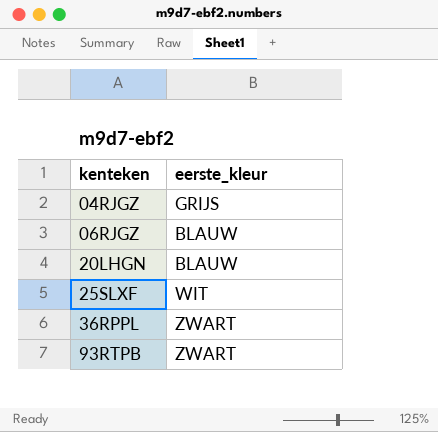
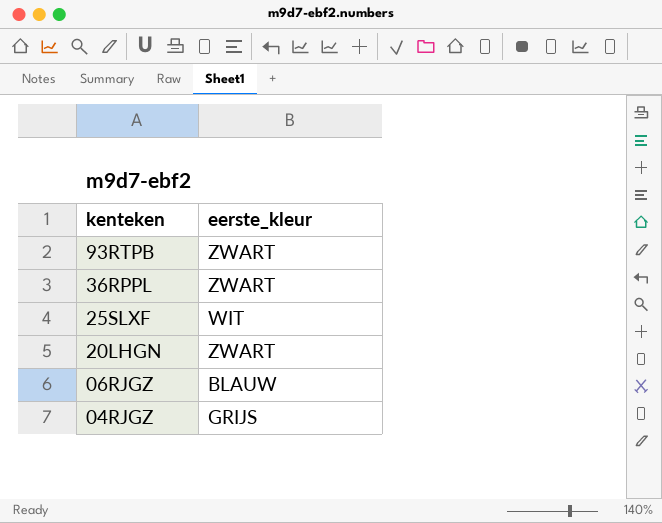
row order: kenteken ascending -> kenteken descending
20LHGN | eerste_kleur: BLAUW -> ZWART

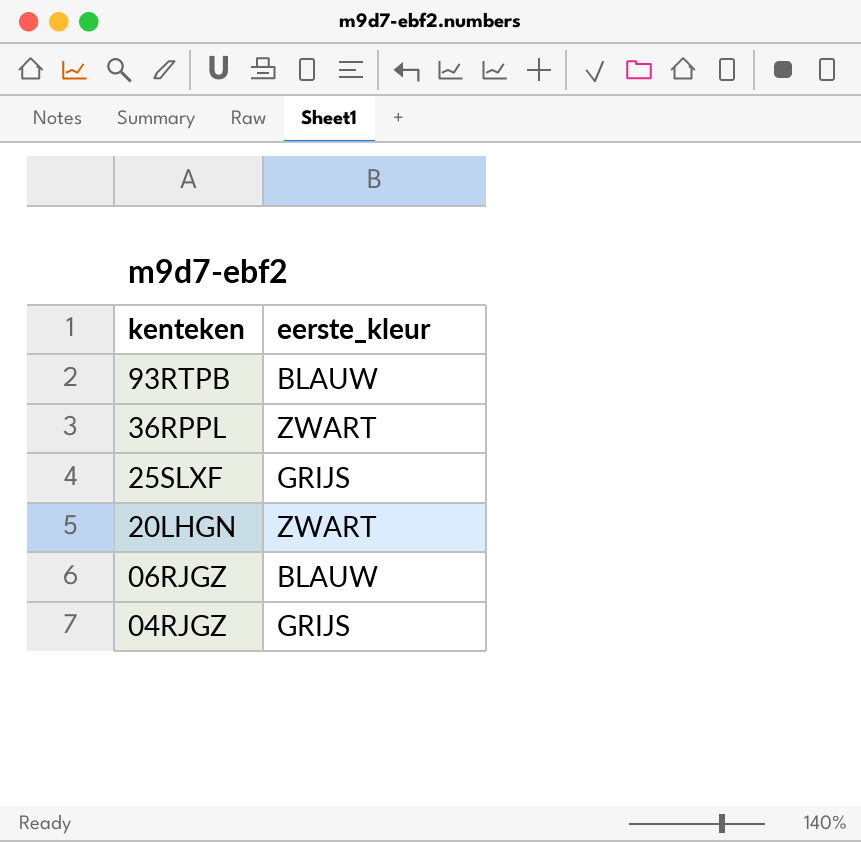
93RTPB | eerste_kleur: ZWART -> BLAUW
25SLXF | eerste_kleur: WIT -> GRIJS

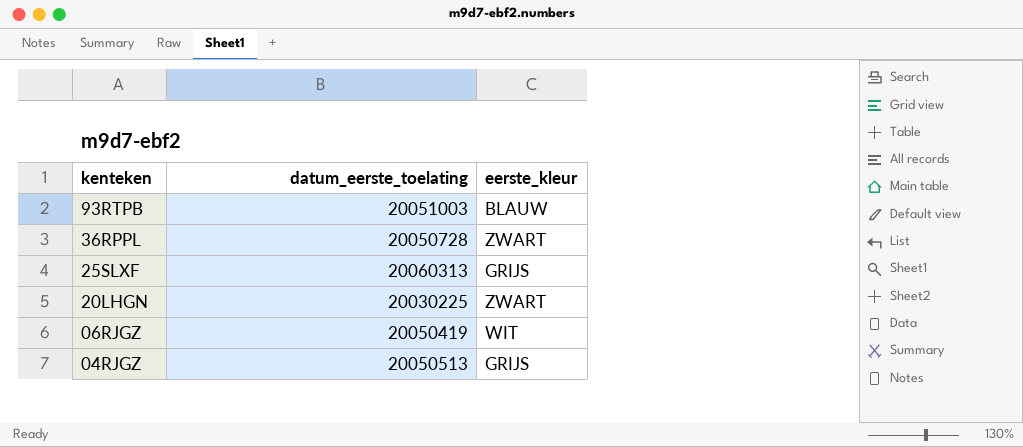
column datum_eerste_toelating | position: none -> 2
06RJGZ | eerste_kleur: BLAUW -> WIT

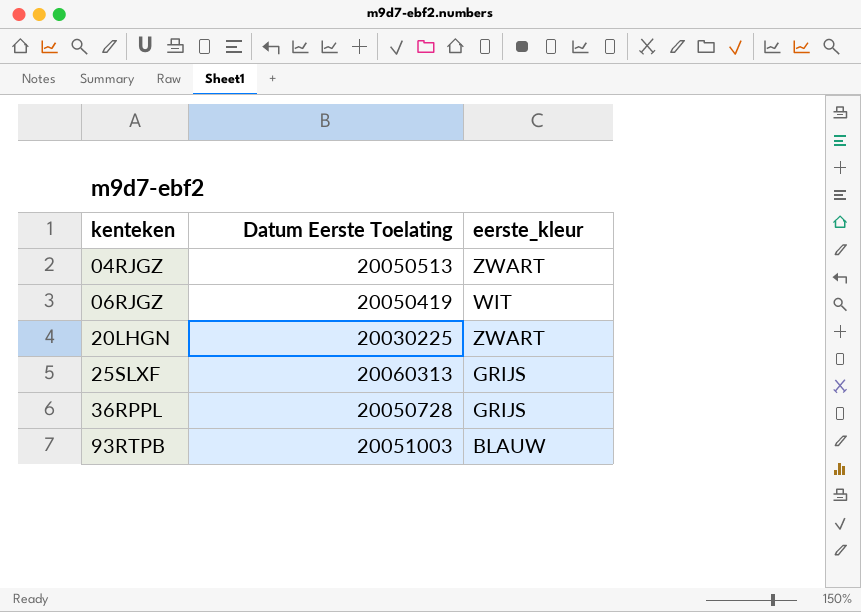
row order: kenteken descending -> kenteken ascending
column name: datum_eerste_toelating -> Datum Eerste Toelating
04RJGZ | eerste_kleur: GRIJS -> ZWART
36RPPL | eerste_kleur: ZWART -> GRIJS

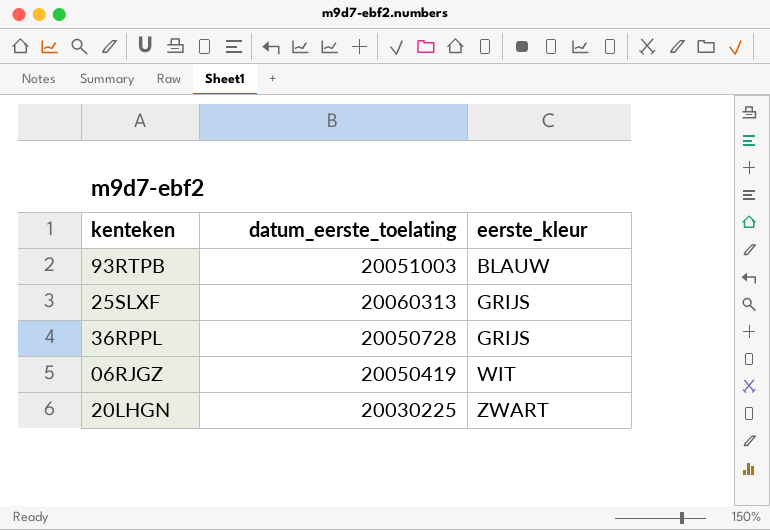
row order: kenteken ascending -> eerste_kleur ascending
column name: Datum Eerste Toelating -> datum_eerste_toelating
row 04RJGZ: 20050513 | ZWART -> none

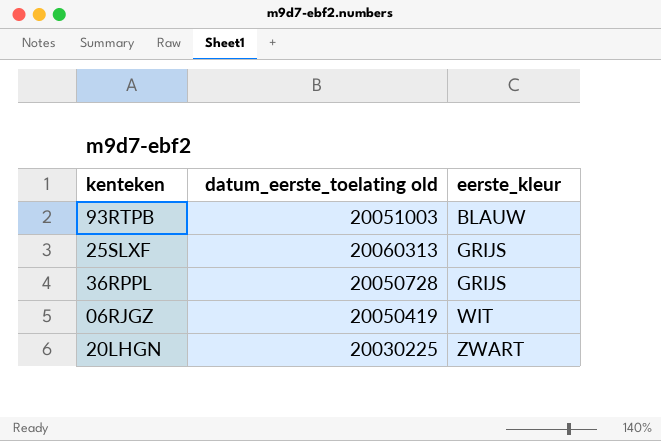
column name: datum_eerste_toelating -> datum_eerste_toelating old

